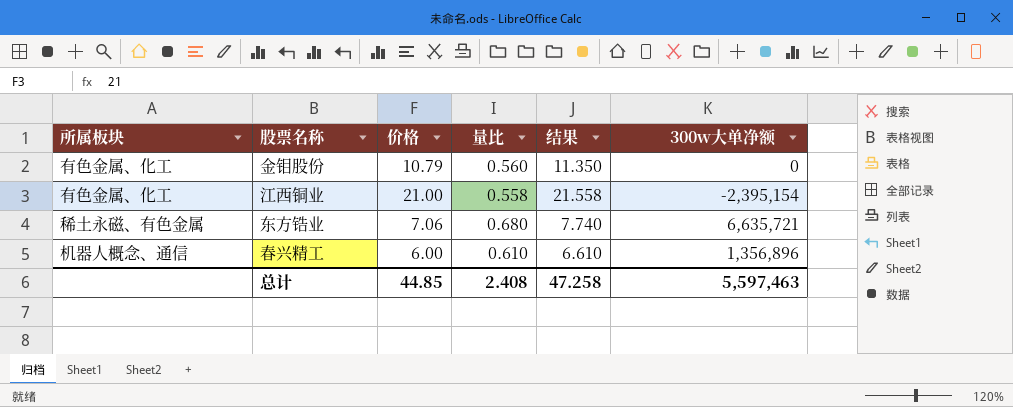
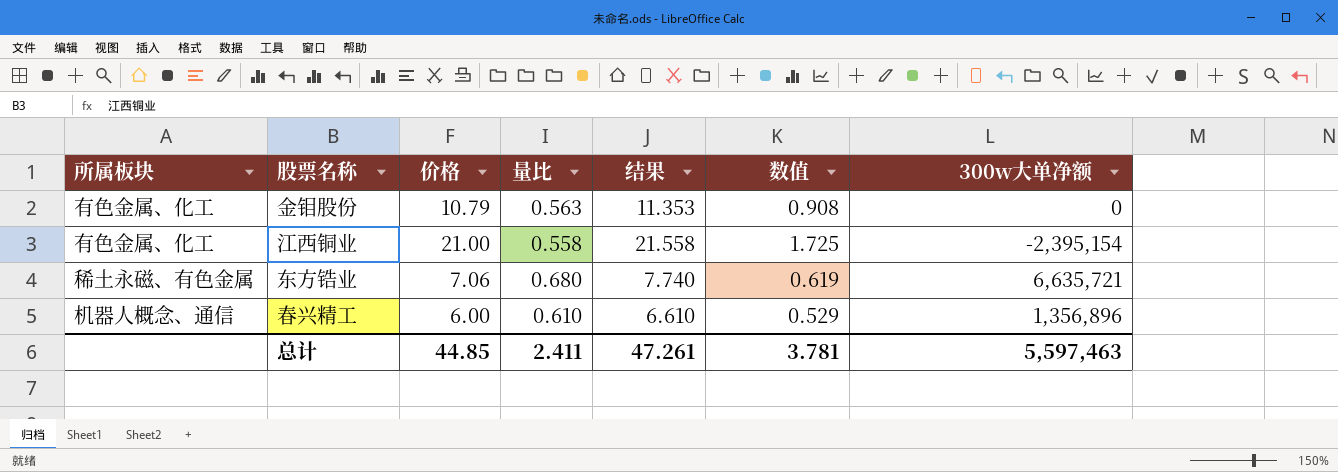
column 数值 | formula: none -> [结果] * 0.08
金钼股份 | 量比: 0.560 -> 0.563
金钼股份 | 结果: 11.350 -> 11.353
总计 | 量比: 2.408 -> 2.411
总计 | 结果: 47.258 -> 47.261

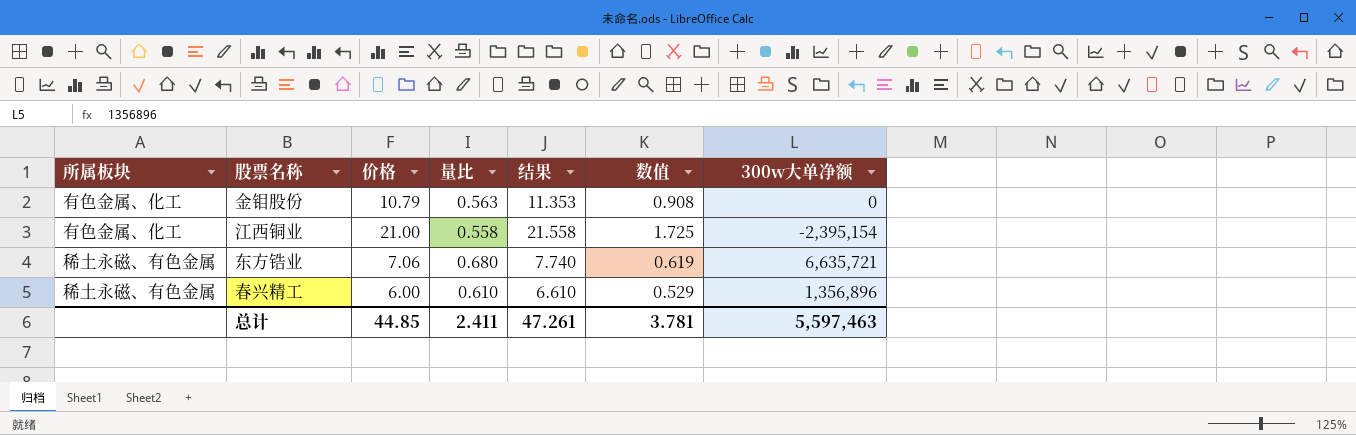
春兴精工 | 所属板块: 机器人概念、通信 -> 稀土永磁、有色金属

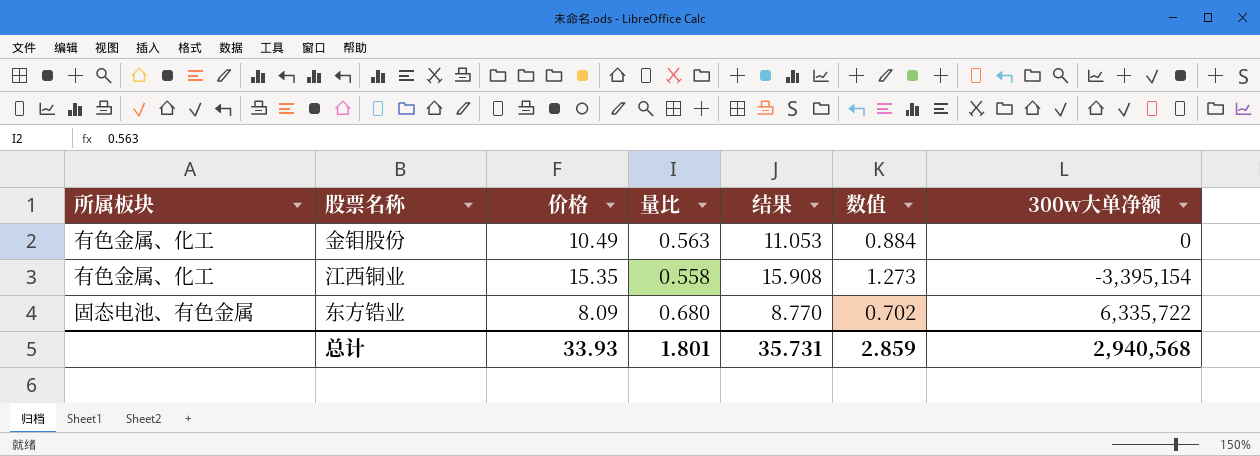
row 春兴精工: 稀土永磁、有色金属 | 6.00 | 0.610 | 6.610 | 0.529 | 1,356,896 -> none
金钼股份 | 价格: 10.79 -> 10.49
金钼股份 | 结果: 11.353 -> 11.053
金钼股份 | 数值: 0.908 -> 0.884
江西铜业 | 价格: 21.00 -> 15.35
江西铜业 | 结果: 21.558 -> 15.908
江西铜业 | 数值: 1.725 -> 1.273
江西铜业 | 300w大单净额: -2,395,154 -> -3,395,154
东方锆业 | 所属板块: 稀土永磁、有色金属 -> 固态电池、有色金属
东方锆业 | 价格: 7.06 -> 8.09
东方锆业 | 结果: 7.740 -> 8.770
东方锆业 | 数值: 0.619 -> 0.702
东方锆业 | 300w大单净额: 6,635,721 -> 6,335,722
总计 | 价格: 44.85 -> 33.93
总计 | 量比: 2.411 -> 1.801
总计 | 结果: 47.261 -> 35.731
总计 | 数值: 3.781 -> 2.859
总计 | 300w大单净额: 5,597,463 -> 2,940,568

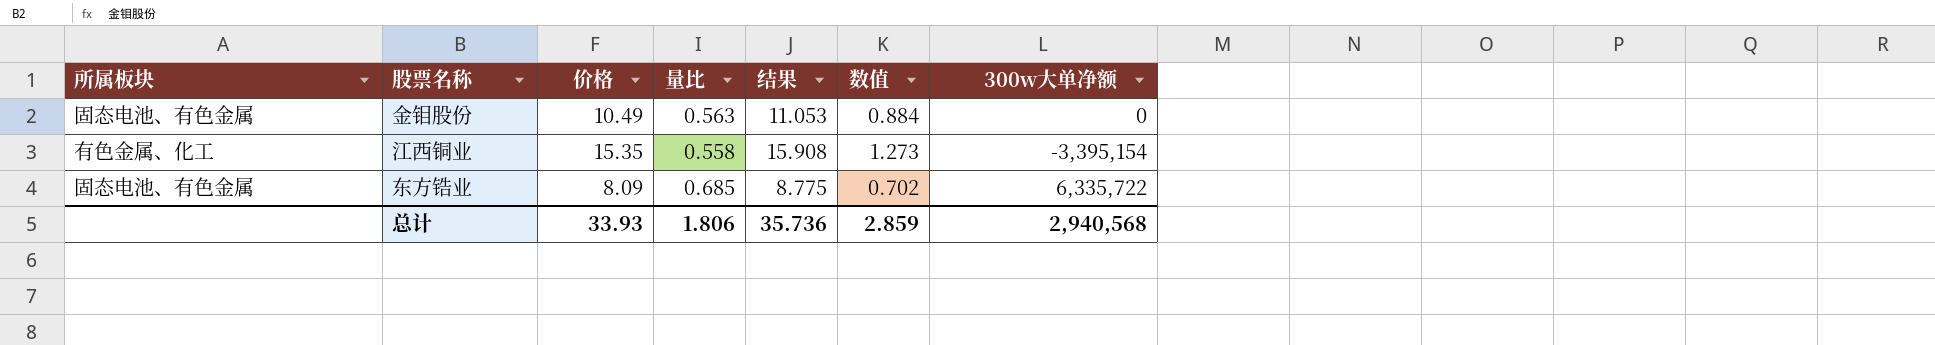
金钼股份 | 所属板块: 有色金属、化工 -> 固态电池、有色金属
东方锆业 | 量比: 0.680 -> 0.685
东方锆业 | 结果: 8.770 -> 8.775
总计 | 量比: 1.801 -> 1.806
总计 | 结果: 35.731 -> 35.736

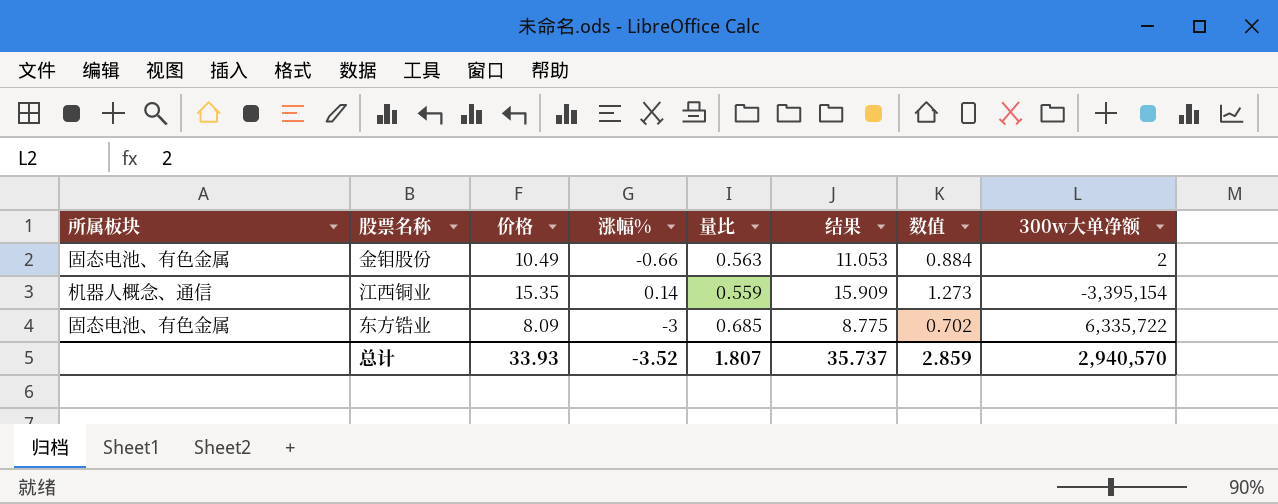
column 涨幅% | position: none -> 4
金钼股份 | 300w大单净额: 0 -> 2
江西铜业 | 所属板块: 有色金属、化工 -> 机器人概念、通信
江西铜业 | 量比: 0.558 -> 0.559
江西铜业 | 结果: 15.908 -> 15.909
总计 | 量比: 1.806 -> 1.807
总计 | 结果: 35.736 -> 35.737
总计 | 300w大单净额: 2,940,568 -> 2,940,570

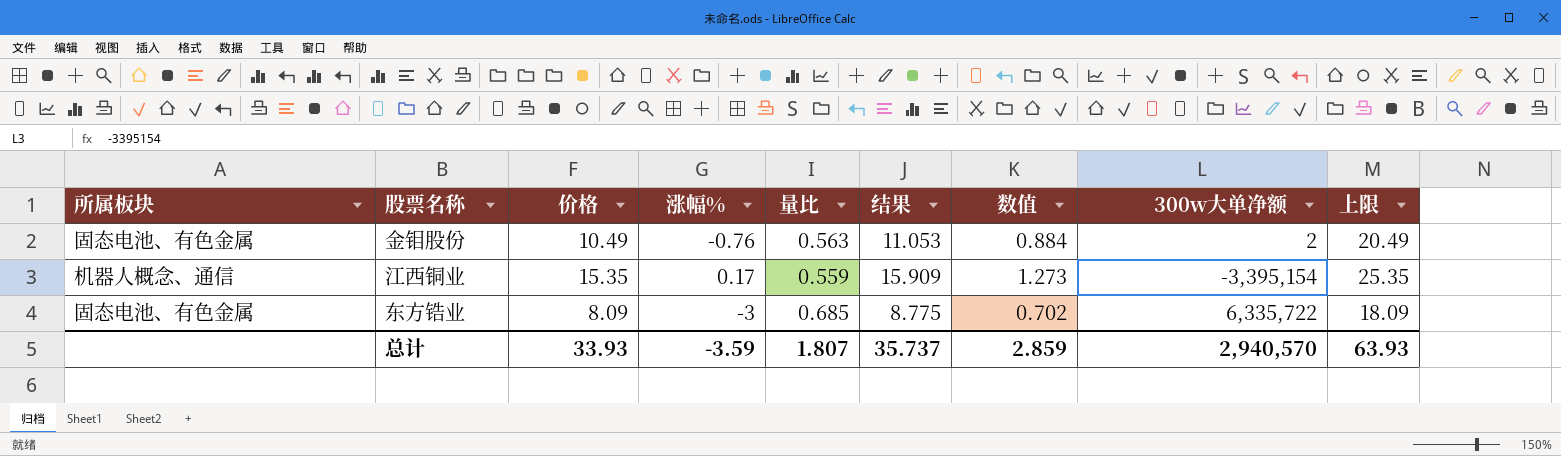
column 上限 | formula: none -> [价格] + 10
金钼股份 | 涨幅%: -0.66 -> -0.76
江西铜业 | 涨幅%: 0.14 -> 0.17
总计 | 涨幅%: -3.52 -> -3.59

